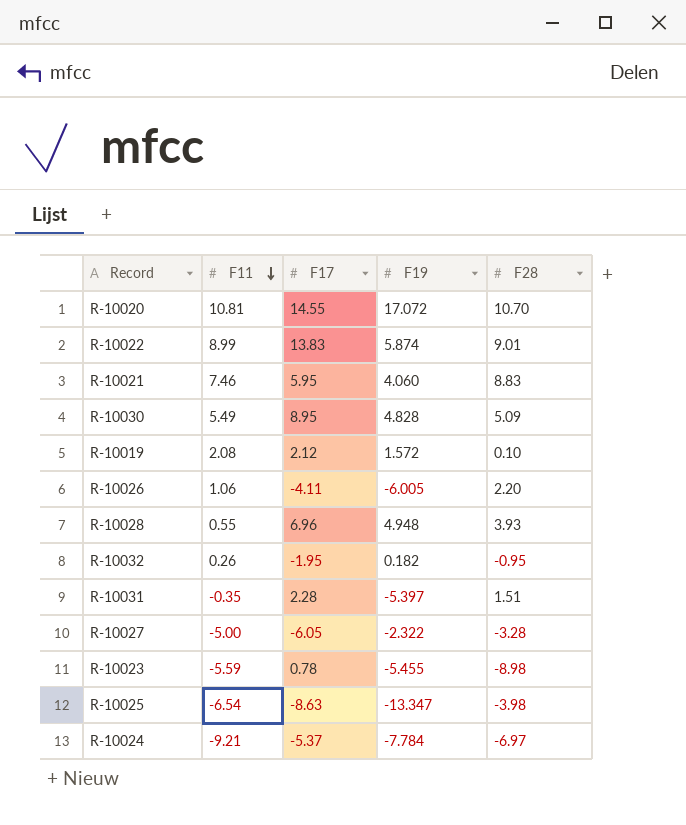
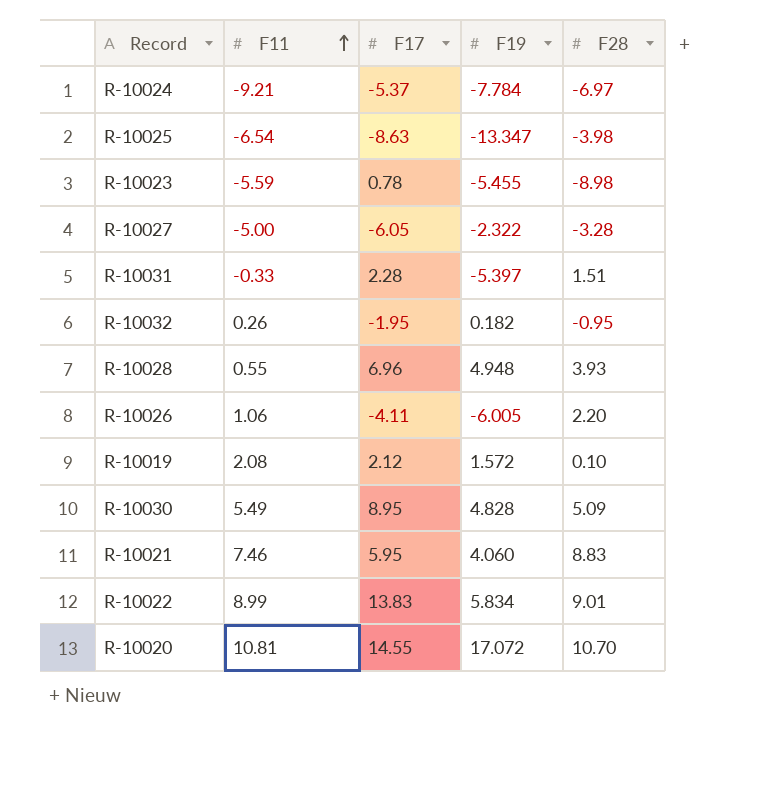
row order: F11 descending -> F11 ascending
R-10031 | F11: -0.35 -> -0.33
R-10022 | F19: 5.874 -> 5.834

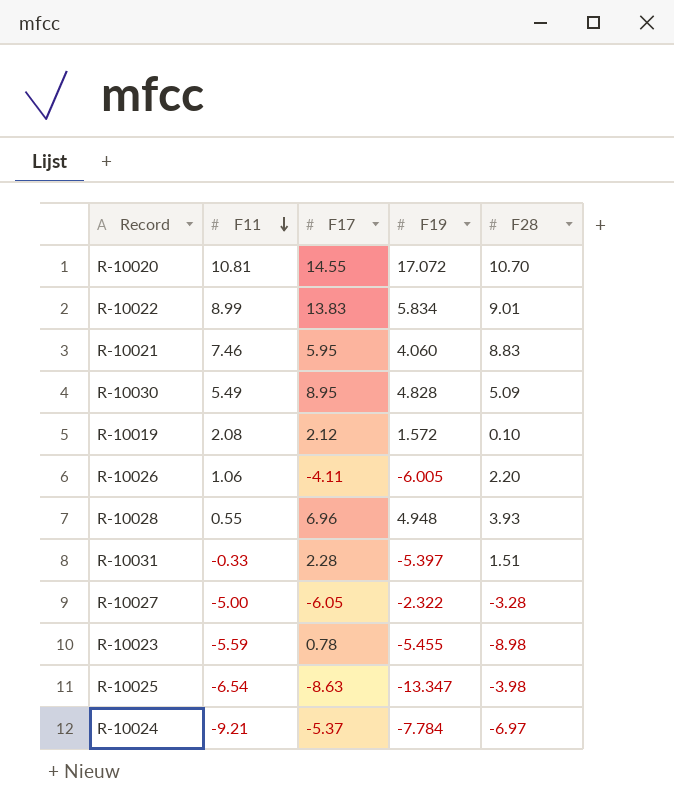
row order: F11 ascending -> F11 descending
row R-10032: 0.26 | -1.95 | 0.182 | -0.95 -> none

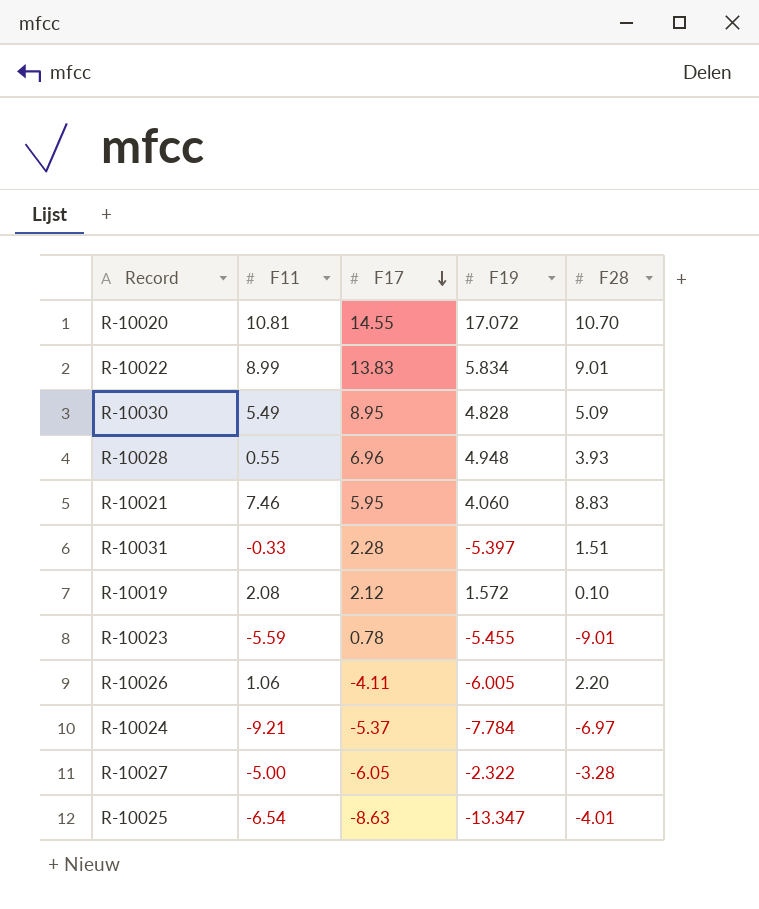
row order: F11 descending -> F17 descending
R-10023 | F28: -8.98 -> -9.01
R-10025 | F28: -3.98 -> -4.01

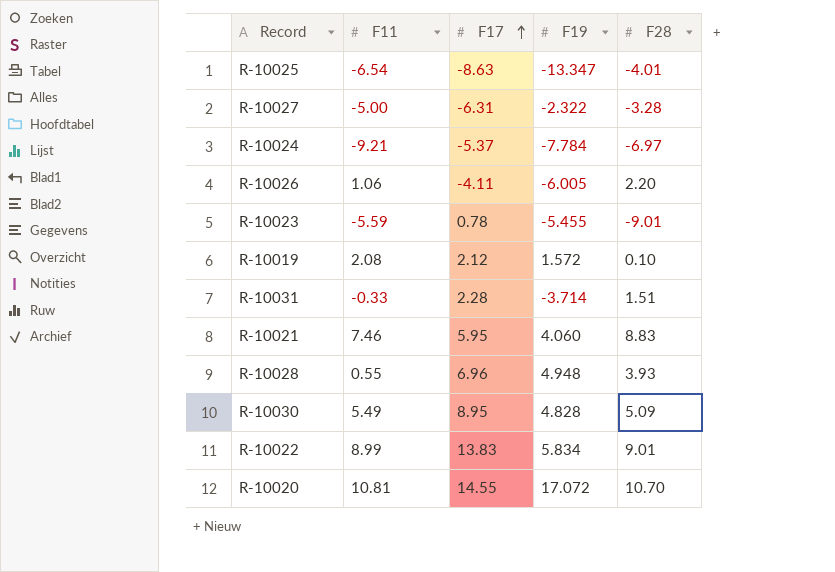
row order: F17 descending -> F17 ascending
R-10027 | F17: -6.05 -> -6.31
R-10031 | F19: -5.397 -> -3.714

